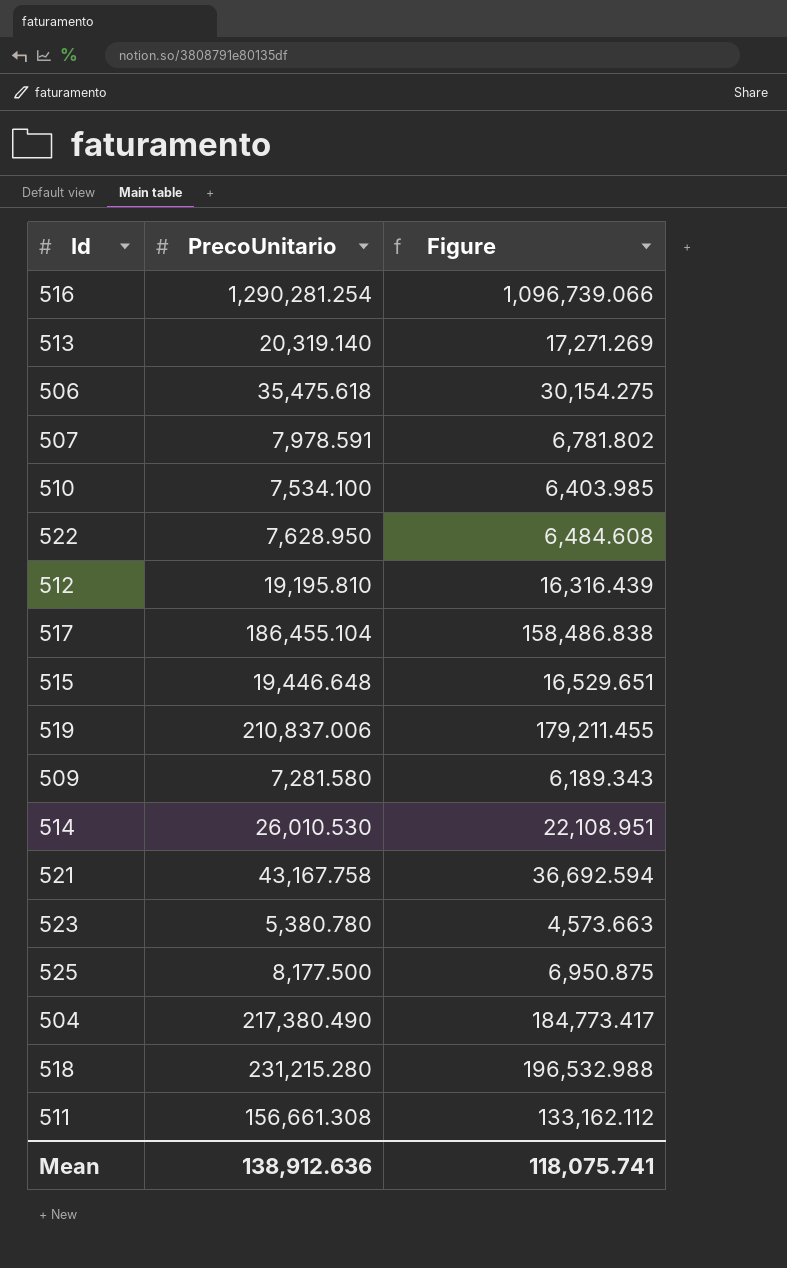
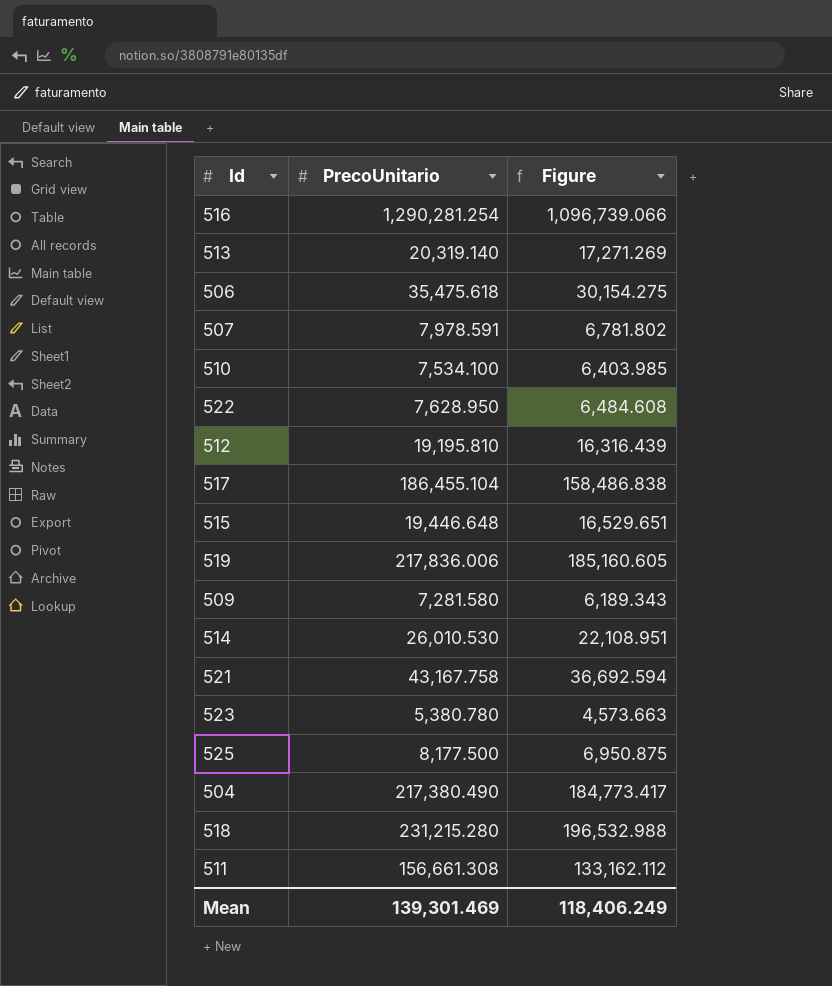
519 | PrecoUnitario: 210,837.006 -> 217,836.006
519 | Figure: 179,211.455 -> 185,160.605
Mean | PrecoUnitario: 138,912.636 -> 139,301.469
Mean | Figure: 118,075.741 -> 118,406.249

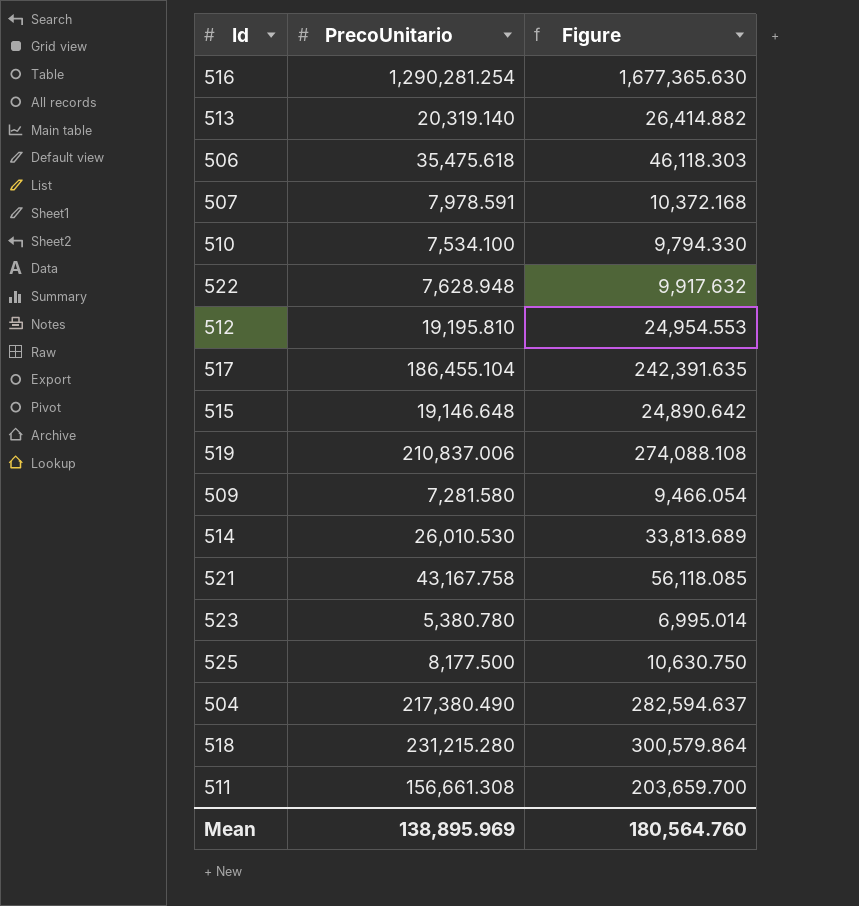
column Figure | formula: [PrecoUnitario] * 0.85 -> [PrecoUnitario] * 1.3
522 | PrecoUnitario: 7,628.950 -> 7,628.948
515 | PrecoUnitario: 19,446.648 -> 19,146.648
519 | PrecoUnitario: 217,836.006 -> 210,837.006
Mean | PrecoUnitario: 139,301.469 -> 138,895.969
Mean | Figure: 118,406.249 -> 180,564.760

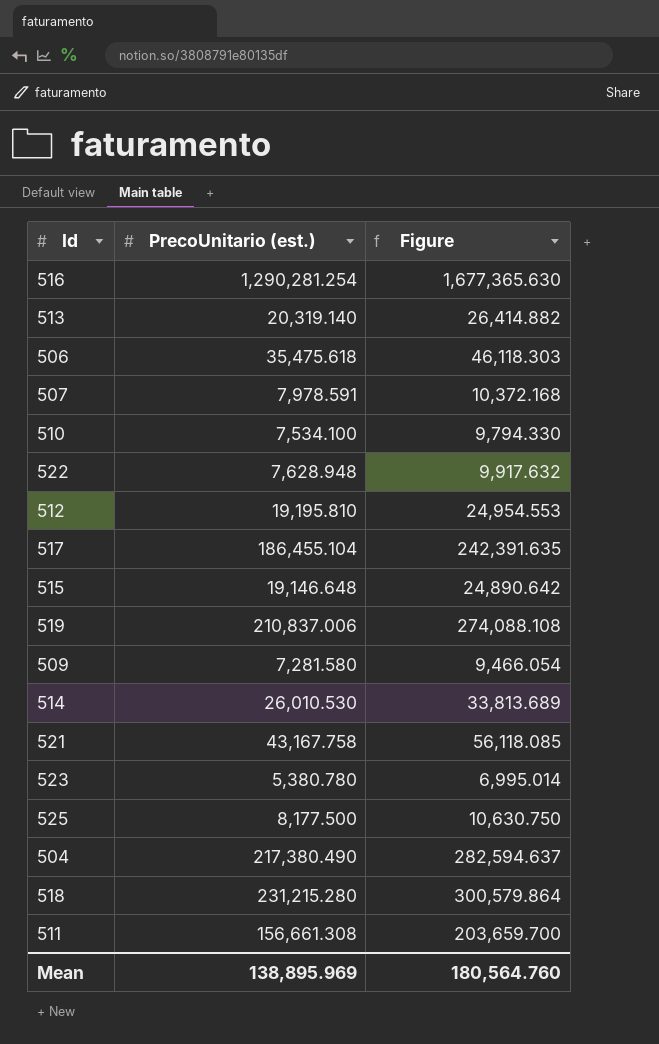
column name: PrecoUnitario -> PrecoUnitario (est.)

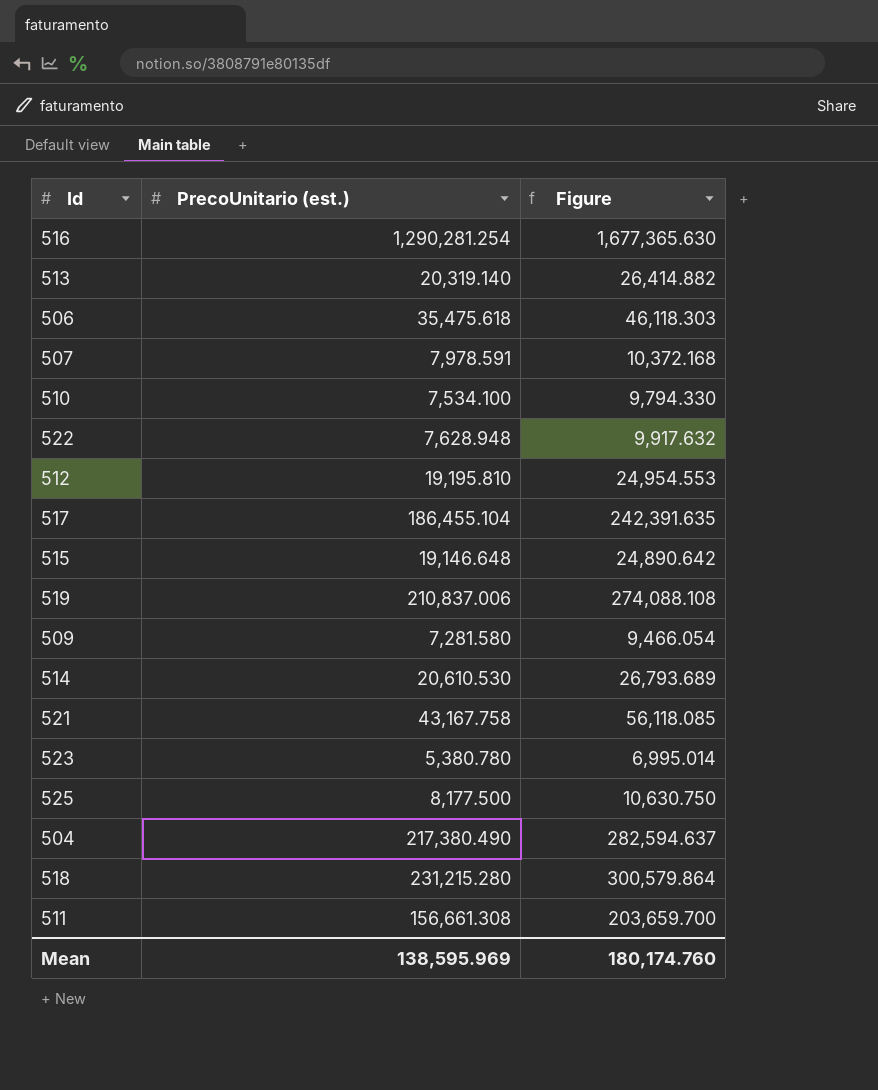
514 | PrecoUnitario (est.): 26,010.530 -> 20,610.530
514 | Figure: 33,813.689 -> 26,793.689
Mean | PrecoUnitario (est.): 138,895.969 -> 138,595.969
Mean | Figure: 180,564.760 -> 180,174.760

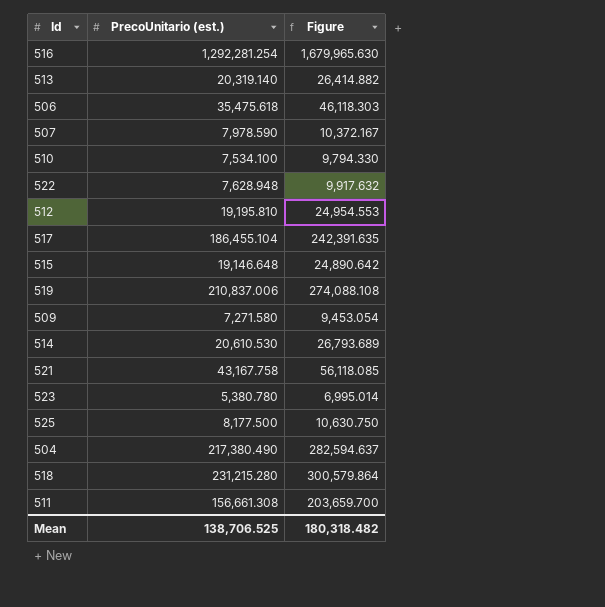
516 | PrecoUnitario (est.): 1,290,281.254 -> 1,292,281.254
516 | Figure: 1,677,365.630 -> 1,679,965.630
507 | PrecoUnitario (est.): 7,978.591 -> 7,978.590
507 | Figure: 10,372.168 -> 10,372.167
509 | PrecoUnitario (est.): 7,281.580 -> 7,271.580
509 | Figure: 9,466.054 -> 9,453.054
Mean | PrecoUnitario (est.): 138,595.969 -> 138,706.525
Mean | Figure: 180,174.760 -> 180,318.482

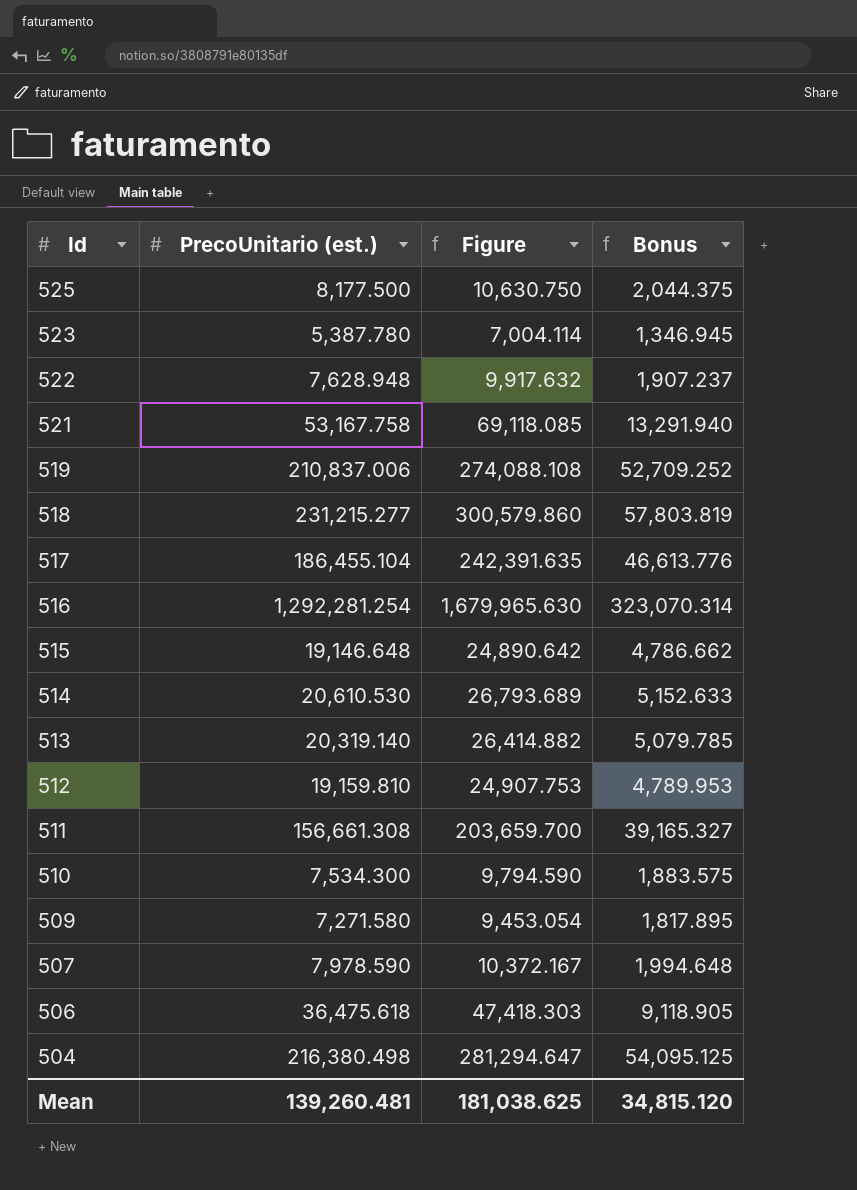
row order: none -> Id descending
column Bonus | formula: none -> [PrecoUnitario (est.)] * 0.25
523 | PrecoUnitario (est.): 5,380.780 -> 5,387.780
523 | Figure: 6,995.014 -> 7,004.114
521 | PrecoUnitario (est.): 43,167.758 -> 53,167.758
521 | Figure: 56,118.085 -> 69,118.085
518 | PrecoUnitario (est.): 231,215.280 -> 231,215.277
518 | Figure: 300,579.864 -> 300,579.860
512 | PrecoUnitario (est.): 19,195.810 -> 19,159.810
512 | Figure: 24,954.553 -> 24,907.753
510 | PrecoUnitario (est.): 7,534.100 -> 7,534.300
510 | Figure: 9,794.330 -> 9,794.590
506 | PrecoUnitario (est.): 35,475.618 -> 36,475.618
506 | Figure: 46,118.303 -> 47,418.303
504 | PrecoUnitario (est.): 217,380.490 -> 216,380.498
504 | Figure: 282,594.637 -> 281,294.647
Mean | PrecoUnitario (est.): 138,706.525 -> 139,260.481
Mean | Figure: 180,318.482 -> 181,038.625

